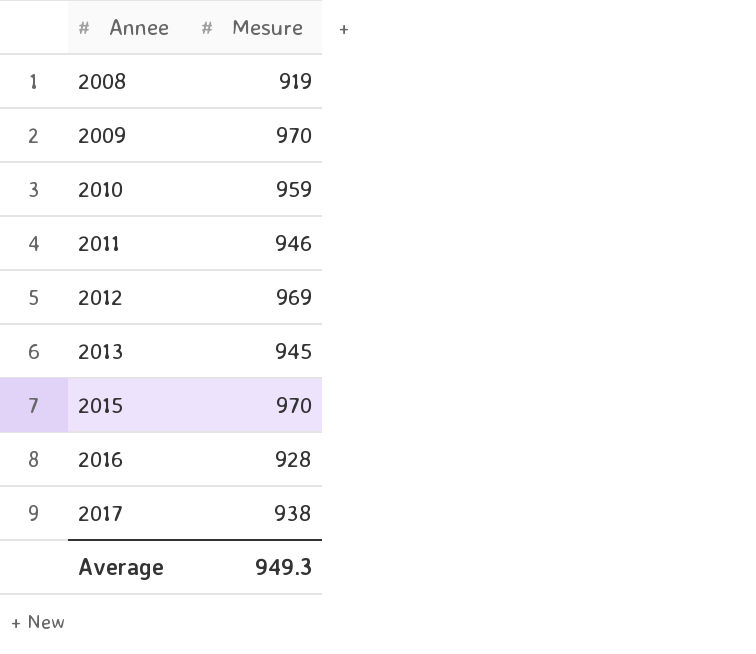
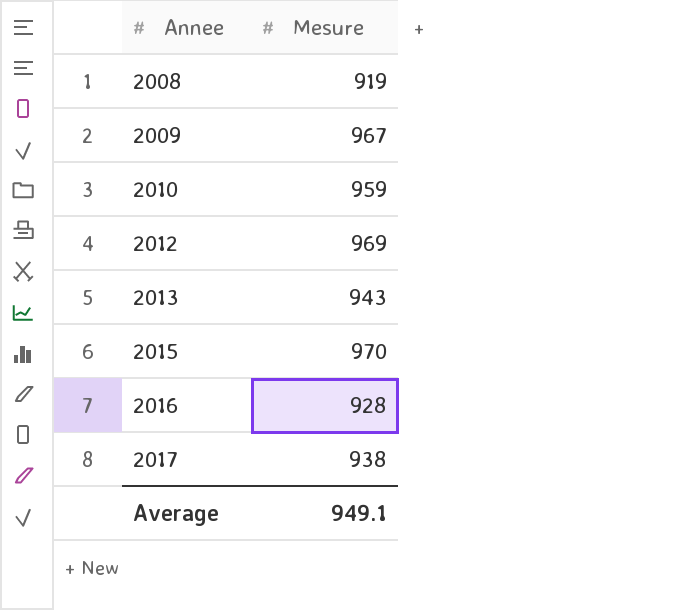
row 2011: 946 -> none
2009 | Mesure: 970 -> 967
2013 | Mesure: 945 -> 943
Average | Mesure: 949.3 -> 949.1

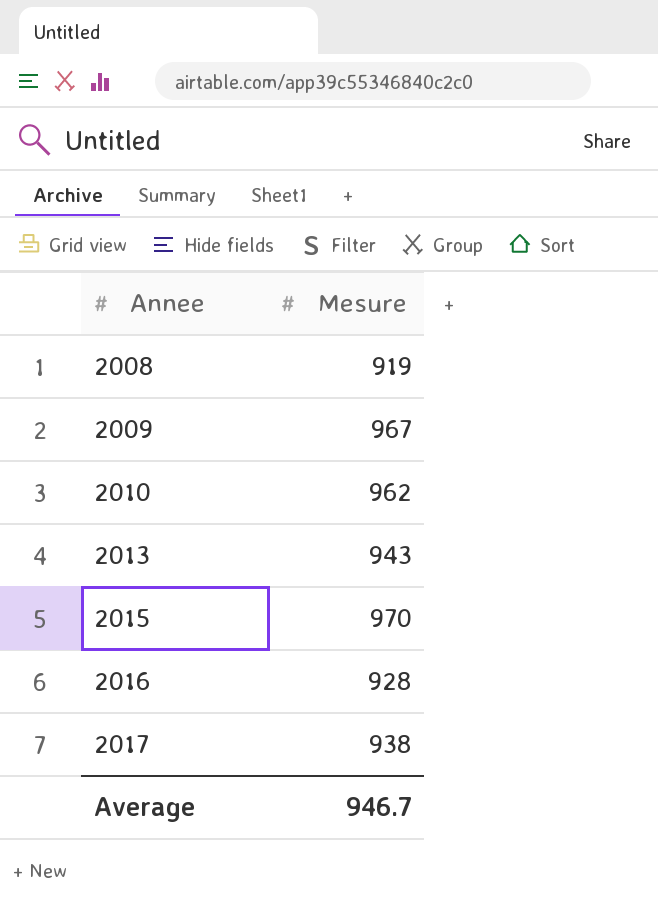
row 2012: 969 -> none
2010 | Mesure: 959 -> 962
Average | Mesure: 949.1 -> 946.7

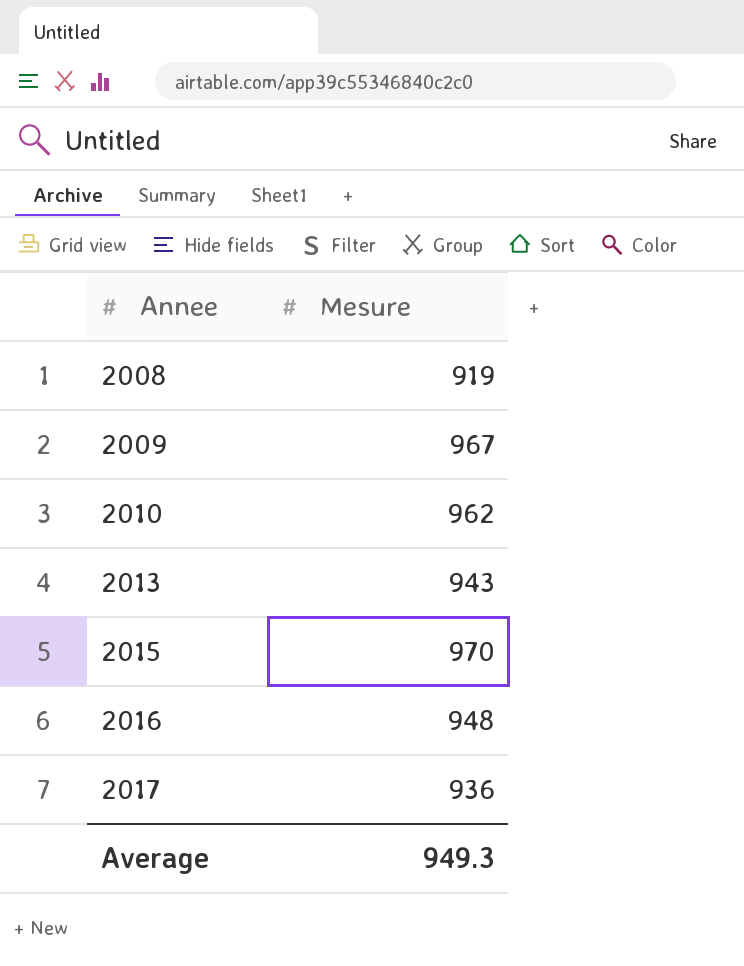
2016 | Mesure: 928 -> 948
2017 | Mesure: 938 -> 936
Average | Mesure: 946.7 -> 949.3

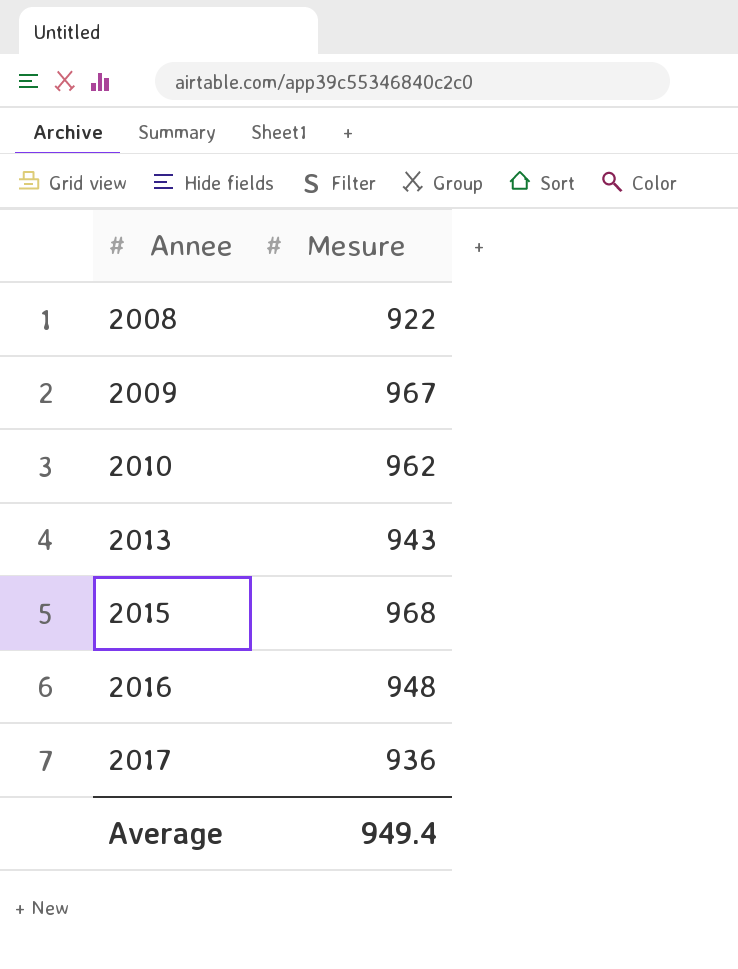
2008 | Mesure: 919 -> 922
2015 | Mesure: 970 -> 968
Average | Mesure: 949.3 -> 949.4

